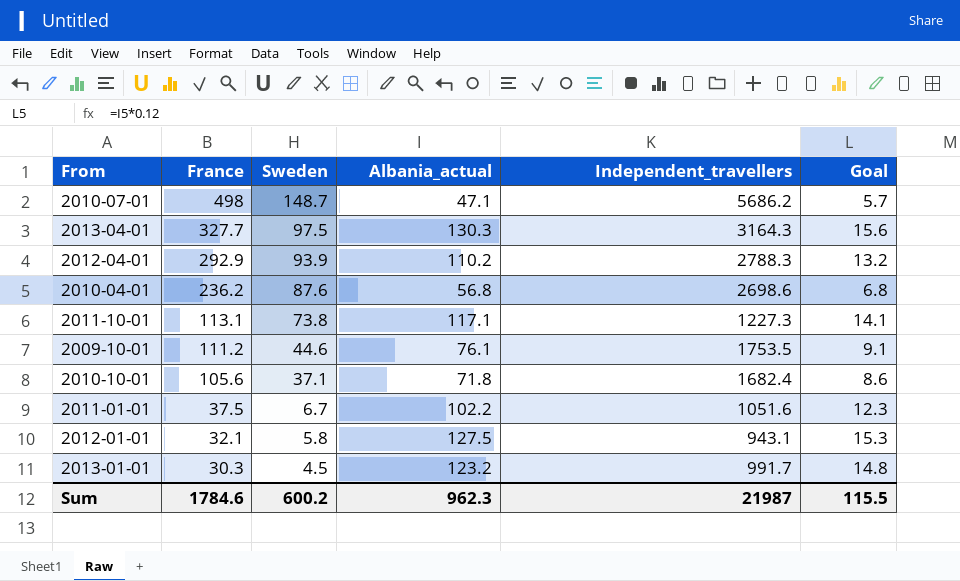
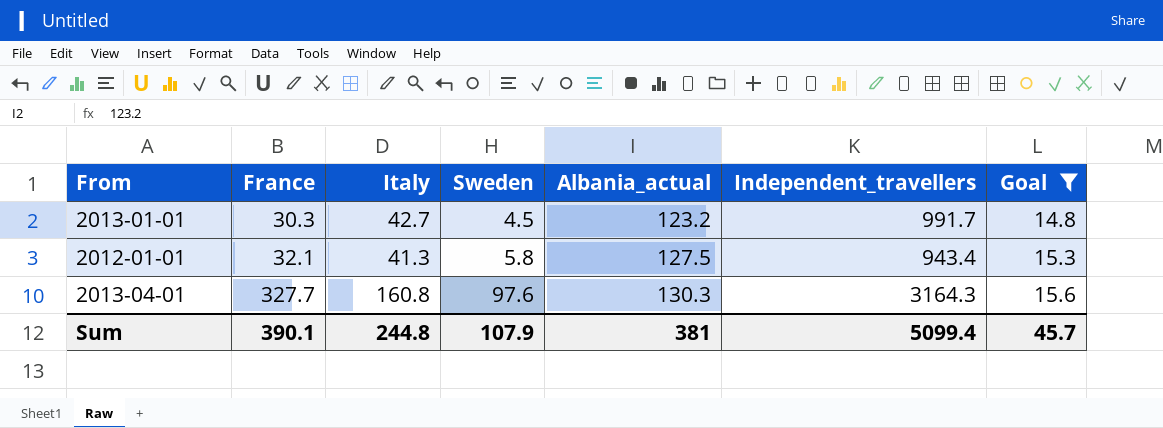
filter: none -> Goal >= 14.8
row order: France descending -> France ascending
column Italy | position: none -> 3
2012-01-01 | Independent_travellers: 943.1 -> 943.4
2013-04-01 | Sweden: 97.5 -> 97.6
Sum | France: 1784.6 -> 390.1
Sum | Sweden: 600.2 -> 107.9
Sum | Albania_actual: 962.3 -> 381
Sum | Independent_travellers: 21987 -> 5099.4
Sum | Goal: 115.5 -> 45.7

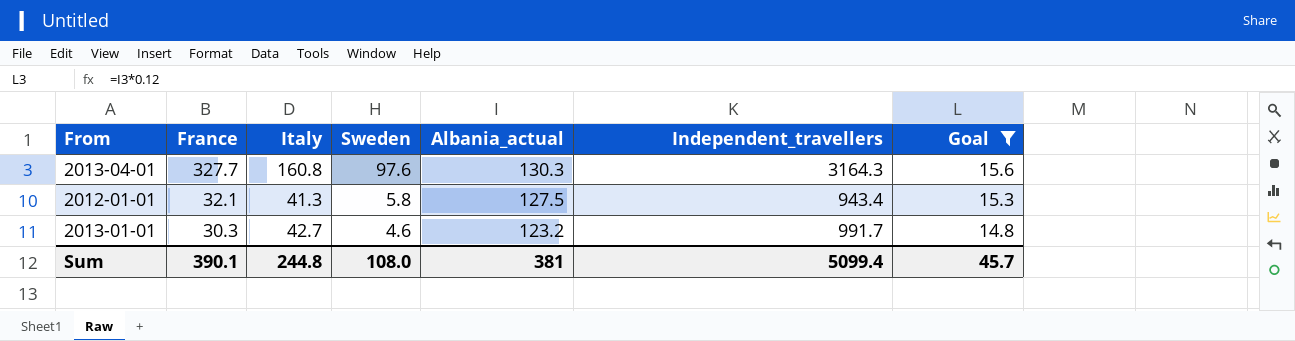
row order: France ascending -> France descending
2013-01-01 | Sweden: 4.5 -> 4.6
Sum | Sweden: 107.9 -> 108.0

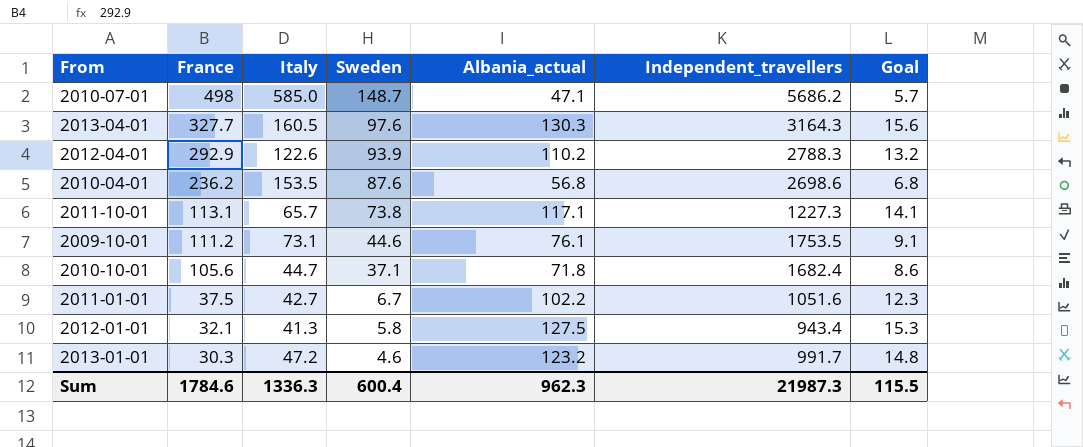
filter: Goal >= 14.8 -> none
2013-04-01 | Italy: 160.8 -> 160.5
2013-01-01 | Italy: 42.7 -> 47.2
Sum | France: 390.1 -> 1784.6
Sum | Italy: 244.8 -> 1336.3
Sum | Sweden: 108.0 -> 600.4
Sum | Albania_actual: 381 -> 962.3
Sum | Independent_travellers: 5099.4 -> 21987.3
Sum | Goal: 45.7 -> 115.5

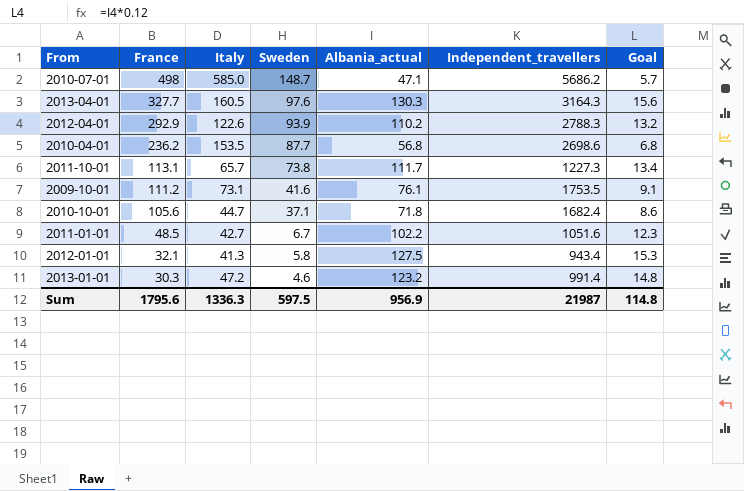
2010-04-01 | Sweden: 87.6 -> 87.7
2011-10-01 | Albania_actual: 117.1 -> 111.7
2011-10-01 | Goal: 14.1 -> 13.4
2009-10-01 | Sweden: 44.6 -> 41.6
2011-01-01 | France: 37.5 -> 48.5
2013-01-01 | Independent_travellers: 991.7 -> 991.4
Sum | France: 1784.6 -> 1795.6
Sum | Sweden: 600.4 -> 597.5
Sum | Albania_actual: 962.3 -> 956.9
Sum | Independent_travellers: 21987.3 -> 21987
Sum | Goal: 115.5 -> 114.8

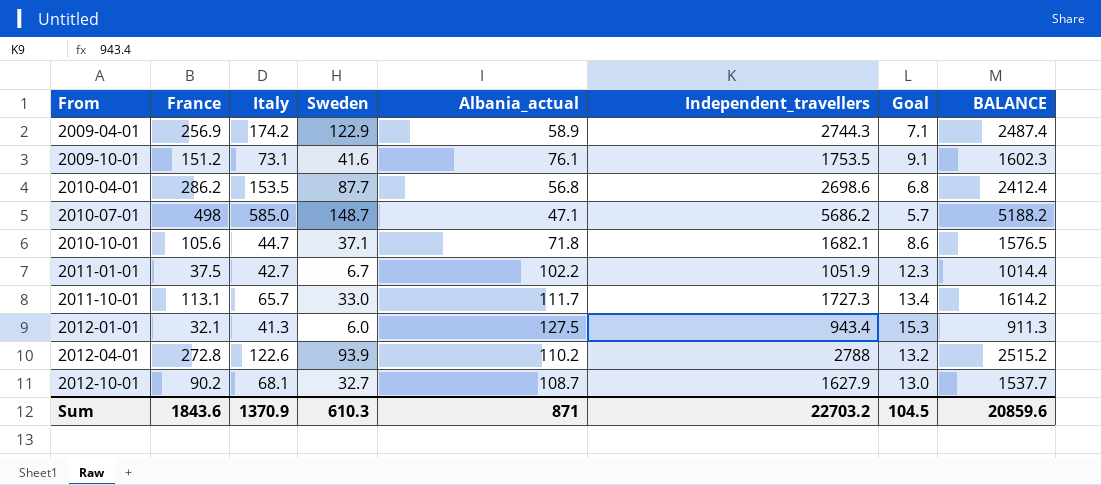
row order: France descending -> From ascending
column BALANCE | formula: none -> [Independent_travellers] - [France]
row 2013-04-01: 327.7 | 160.5 | 97.6 | 130.3 | 3164.3 | 15.6 -> none
row 2013-01-01: 30.3 | 47.2 | 4.6 | 123.2 | 991.4 | 14.8 -> none
row 2009-04-01: none -> 256.9 | 174.2 | 122.9 | 58.9 | 2744.3 | 7.1 | 2487.4
2009-10-01 | France: 111.2 -> 151.2
2010-04-01 | France: 236.2 -> 286.2
2010-10-01 | Independent_travellers: 1682.4 -> 1682.1
2011-01-01 | France: 48.5 -> 37.5
2011-01-01 | Independent_travellers: 1051.6 -> 1051.9
2011-10-01 | Sweden: 73.8 -> 33.0
2011-10-01 | Independent_travellers: 1227.3 -> 1727.3
2012-01-01 | Sweden: 5.8 -> 6.0
2012-04-01 | France: 292.9 -> 272.8
2012-04-01 | Independent_travellers: 2788.3 -> 2788
row 2012-10-01: none -> 90.2 | 68.1 | 32.7 | 108.7 | 1627.9 | 13.0 | 1537.7
Sum | France: 1795.6 -> 1843.6
Sum | Italy: 1336.3 -> 1370.9
Sum | Sweden: 597.5 -> 610.3
Sum | Albania_actual: 956.9 -> 871
Sum | Independent_travellers: 21987 -> 22703.2
Sum | Goal: 114.8 -> 104.5

